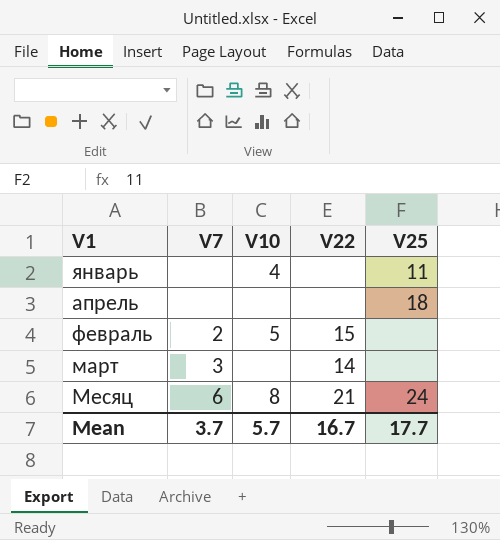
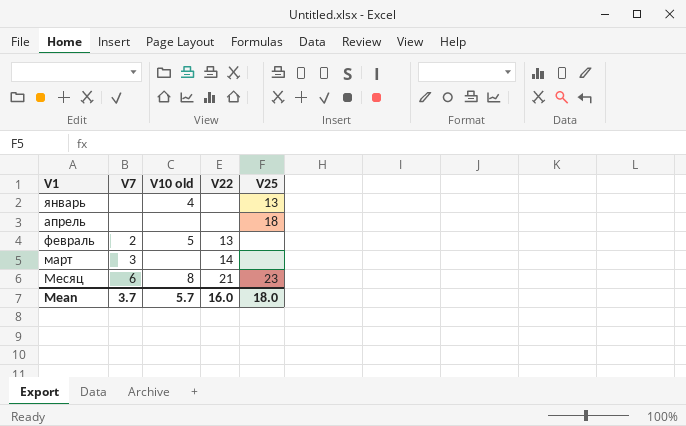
column name: V10 -> V10 old
январь | V25: 11 -> 13
февраль | V22: 15 -> 13
Месяц | V25: 24 -> 23
Mean | V22: 16.7 -> 16.0
Mean | V25: 17.7 -> 18.0

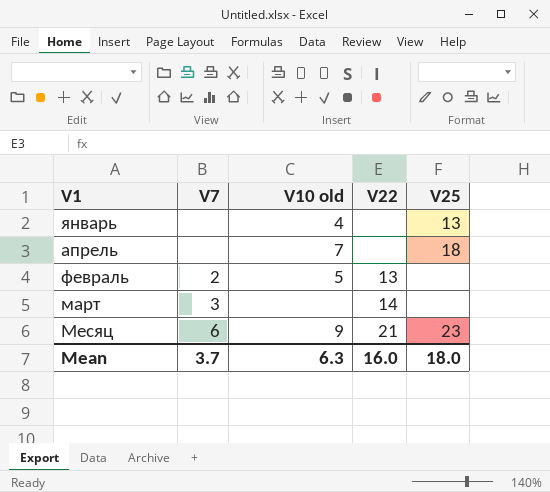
апрель | V10 old: none -> 7
Месяц | V10 old: 8 -> 9
Mean | V10 old: 5.7 -> 6.3

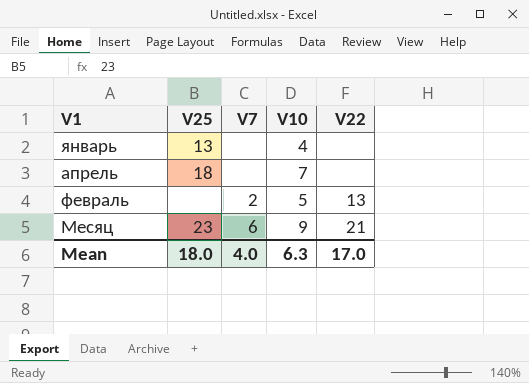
column V25 | position: 5 -> 2
column name: V10 old -> V10
row март: 3 | none | 14 | none -> none
Mean | V7: 3.7 -> 4.0
Mean | V22: 16.0 -> 17.0

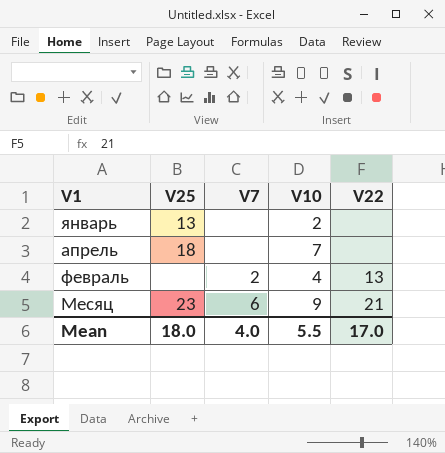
январь | V10: 4 -> 2
февраль | V10: 5 -> 4
Mean | V10: 6.3 -> 5.5

